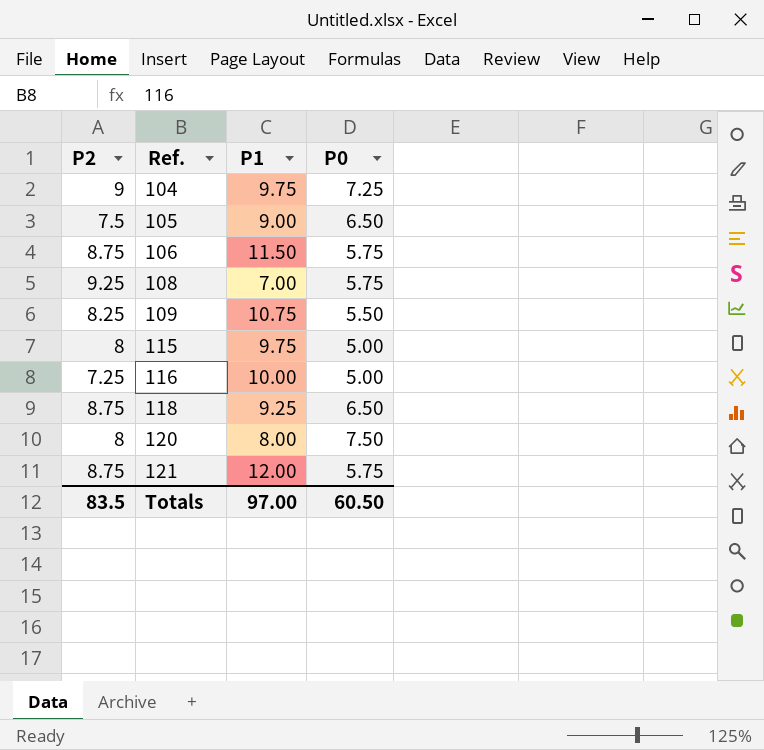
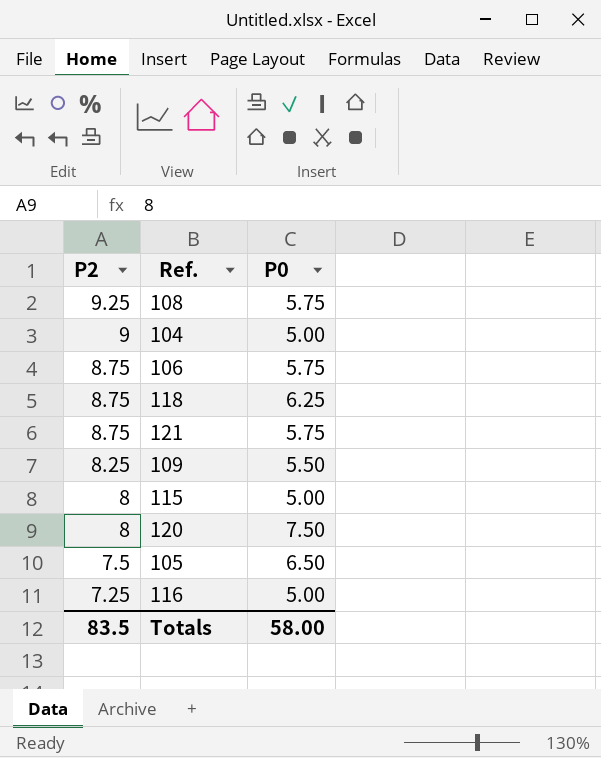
row order: Ref. ascending -> P2 descending
column P1 | position: 3 -> none
104 | P0: 7.25 -> 5.00
118 | P0: 6.50 -> 6.25
Totals | P0: 60.50 -> 58.00

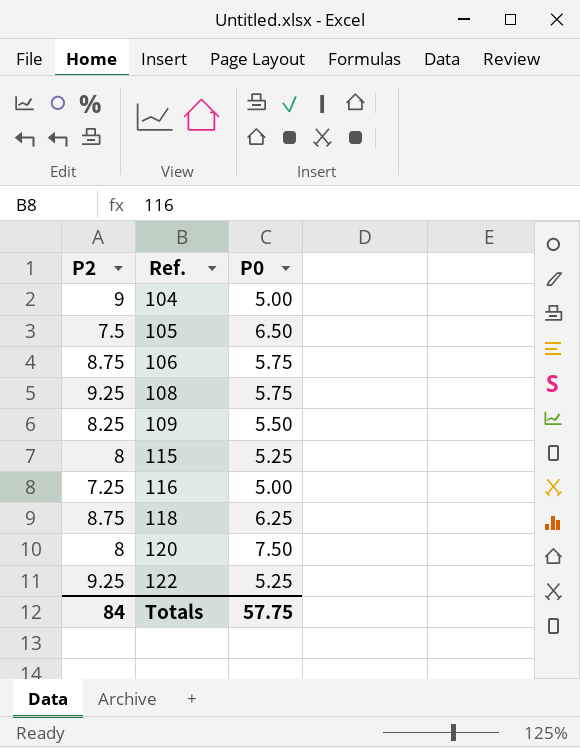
row order: P2 descending -> Ref. ascending
row 121: 8.75 | 5.75 -> none
115 | P0: 5.00 -> 5.25
row 122: none -> 9.25 | 5.25
Totals | P2: 83.5 -> 84
Totals | P0: 58.00 -> 57.75

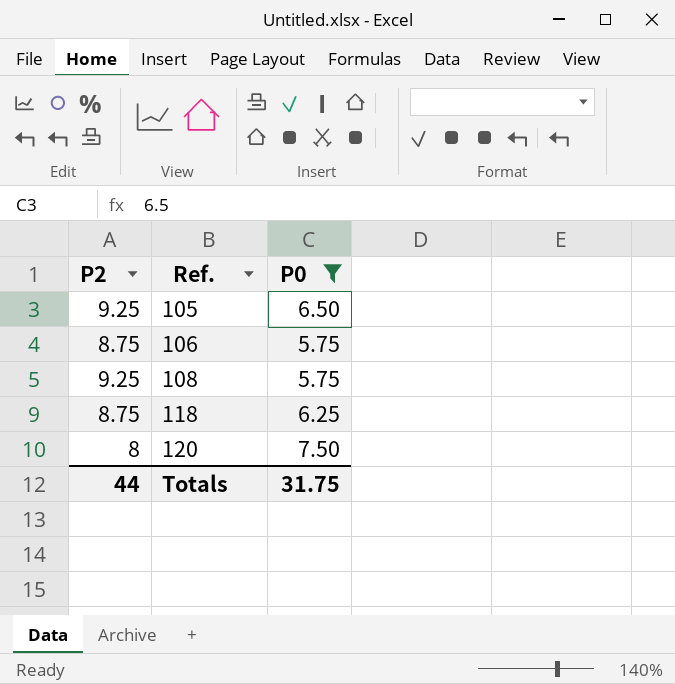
filter: none -> P0 >= 5.75
105 | P2: 7.5 -> 9.25
Totals | P2: 84 -> 44
Totals | P0: 57.75 -> 31.75

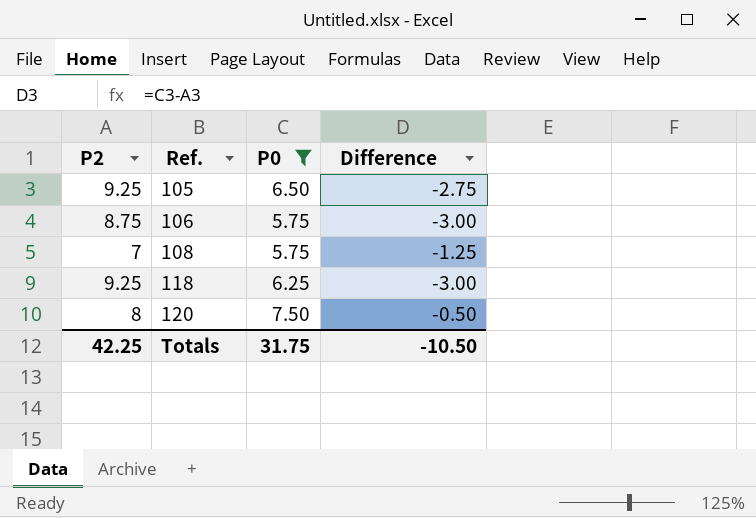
column Difference | formula: none -> [P0] - [P2]
108 | P2: 9.25 -> 7
118 | P2: 8.75 -> 9.25
Totals | P2: 44 -> 42.25

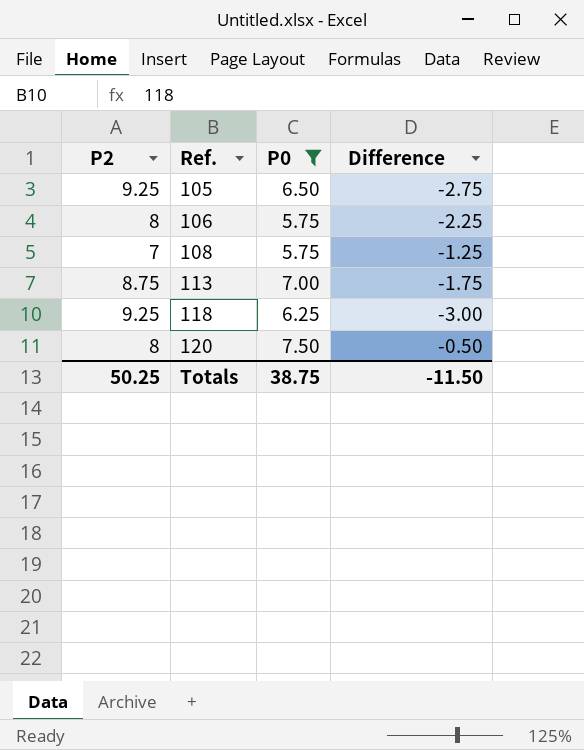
106 | P2: 8.75 -> 8
106 | Difference: -3.00 -> -2.25
row 113: none -> 8.75 | 7.00 | -1.75
Totals | P2: 42.25 -> 50.25
Totals | P0: 31.75 -> 38.75
Totals | Difference: -10.50 -> -11.50

